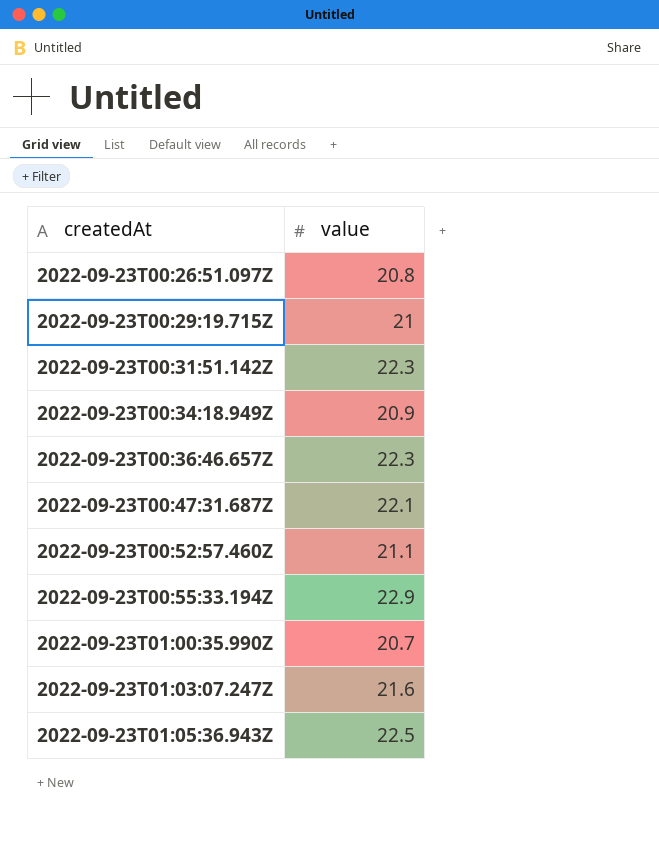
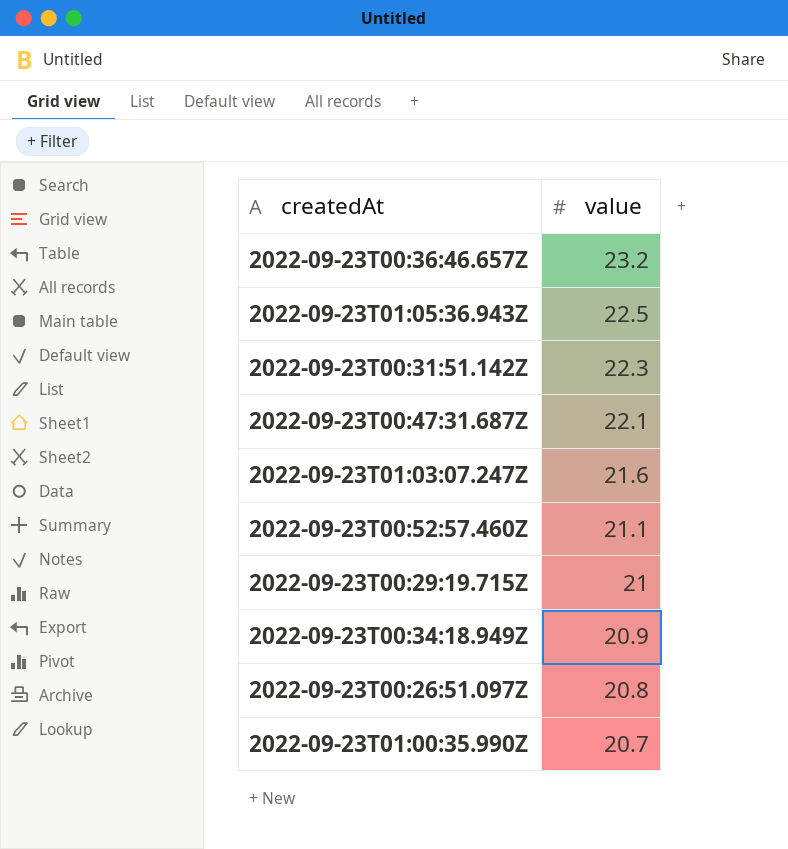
row order: createdAt ascending -> value descending
row 2022-09-23T00:55:33.194Z: 22.9 -> none
2022-09-23T00:36:46.657Z | value: 22.3 -> 23.2

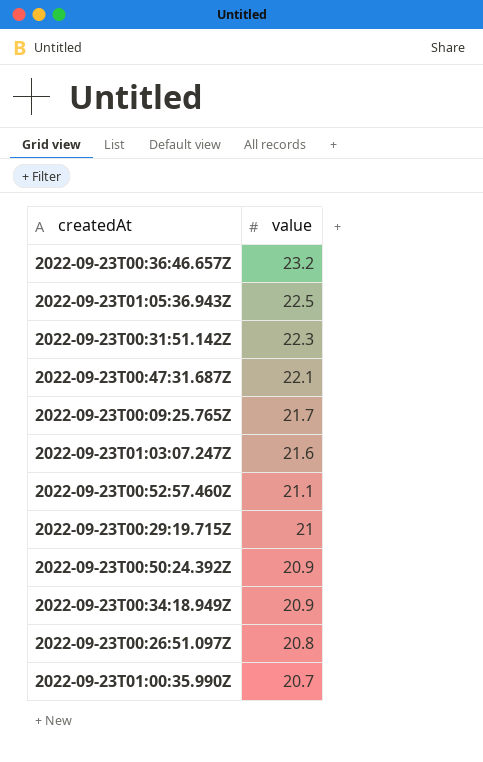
row 2022-09-23T00:09:25.765Z: none -> 21.7
row 2022-09-23T00:50:24.392Z: none -> 20.9

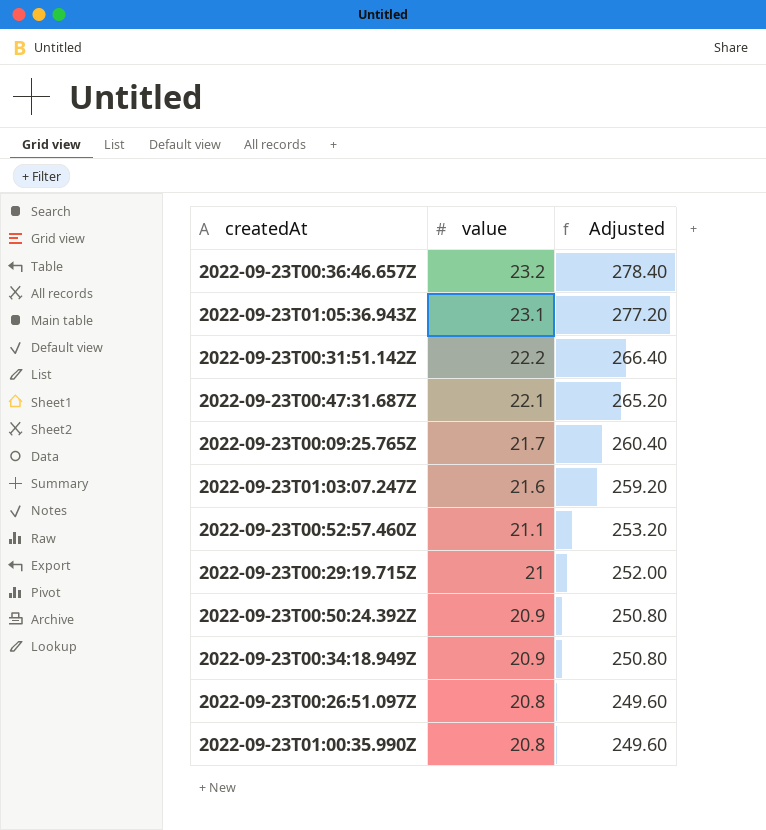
column Adjusted | formula: none -> [value] * 12
2022-09-23T01:05:36.943Z | value: 22.5 -> 23.1
2022-09-23T00:31:51.142Z | value: 22.3 -> 22.2
2022-09-23T01:00:35.990Z | value: 20.7 -> 20.8

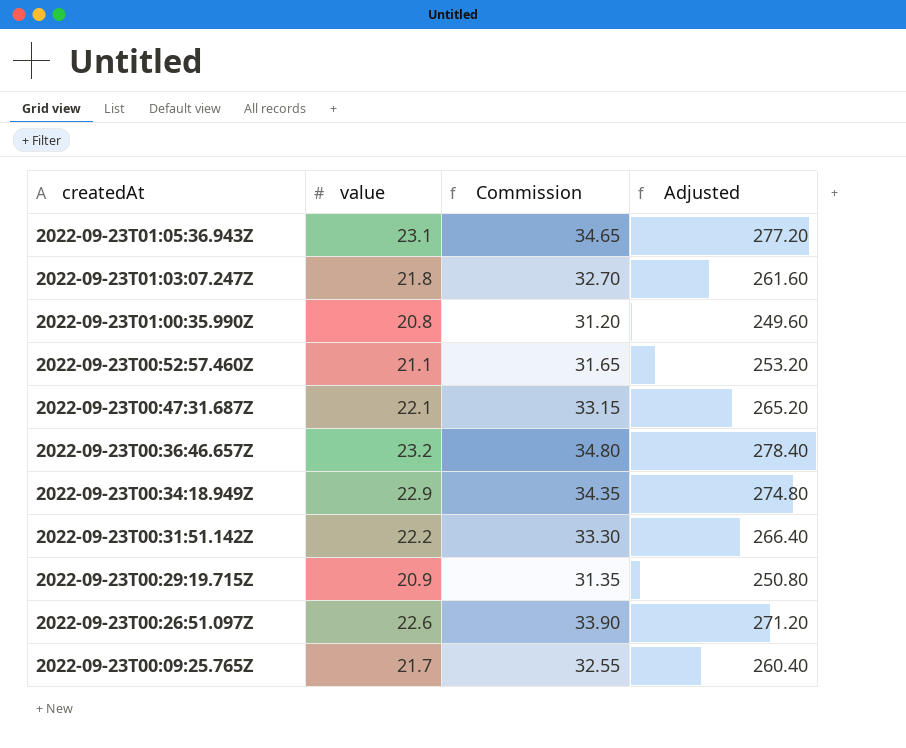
row order: value descending -> createdAt descending
column Commission | formula: none -> [value] * 1.5
row 2022-09-23T00:50:24.392Z: 20.9 | 250.80 -> none
2022-09-23T01:03:07.247Z | value: 21.6 -> 21.8
2022-09-23T01:03:07.247Z | Adjusted: 259.20 -> 261.60
2022-09-23T00:34:18.949Z | value: 20.9 -> 22.9
2022-09-23T00:34:18.949Z | Adjusted: 250.80 -> 274.80
2022-09-23T00:29:19.715Z | value: 21 -> 20.9
2022-09-23T00:29:19.715Z | Adjusted: 252.00 -> 250.80
2022-09-23T00:26:51.097Z | value: 20.8 -> 22.6
2022-09-23T00:26:51.097Z | Adjusted: 249.60 -> 271.20

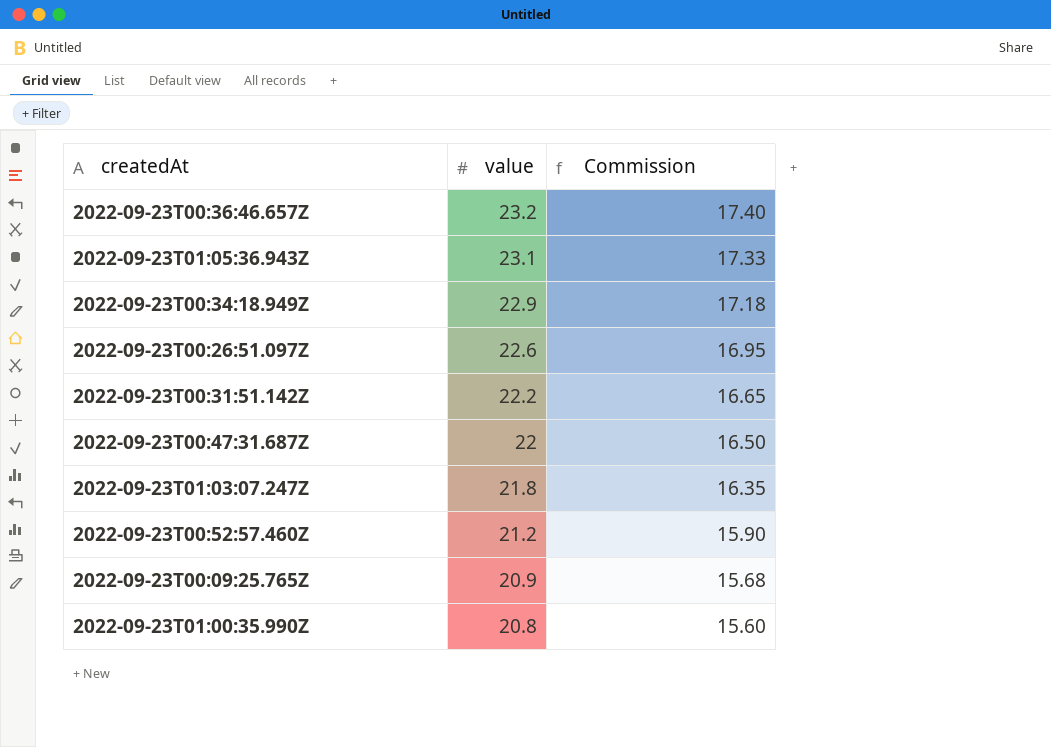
row order: createdAt descending -> value descending
column Adjusted | formula: [value] * 12 -> none
column Commission | formula: [value] * 1.5 -> [value] * 0.75
row 2022-09-23T00:29:19.715Z: 20.9 | 31.35 | 250.80 -> none
2022-09-23T00:47:31.687Z | value: 22.1 -> 22
2022-09-23T00:52:57.460Z | value: 21.1 -> 21.2
2022-09-23T00:09:25.765Z | value: 21.7 -> 20.9

